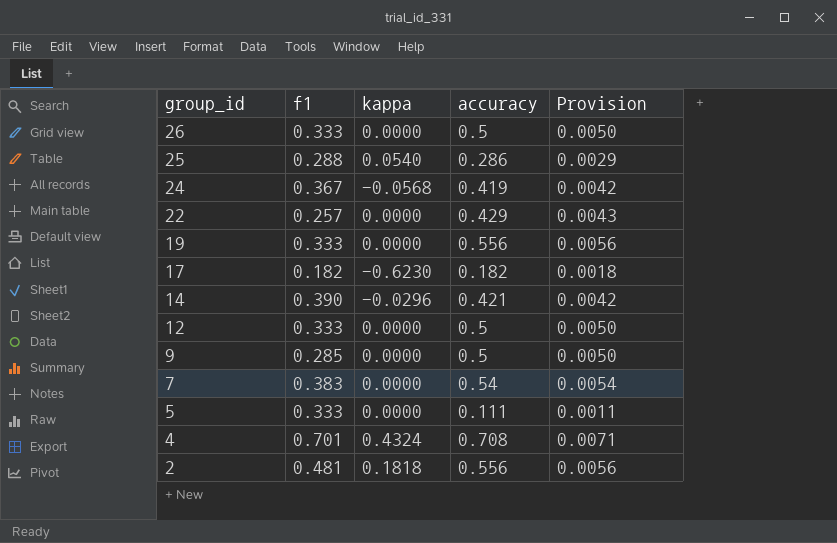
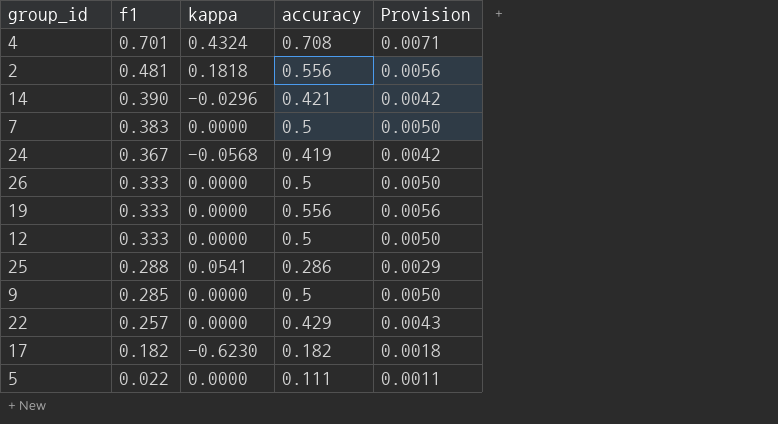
row order: group_id descending -> f1 descending
7 | accuracy: 0.54 -> 0.5
7 | Provision: 0.0054 -> 0.0050
25 | kappa: 0.0540 -> 0.0541
5 | f1: 0.333 -> 0.022

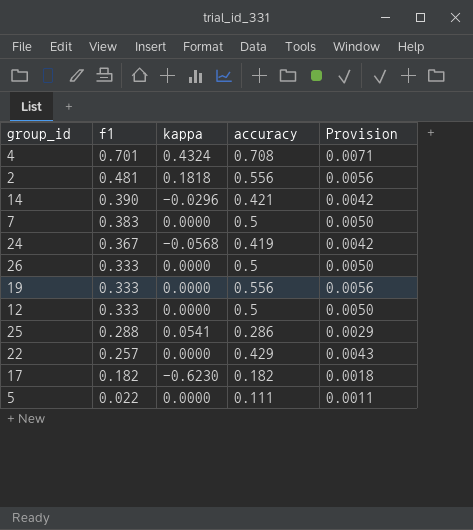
row 9: 0.285 | 0.0000 | 0.5 | 0.0050 -> none

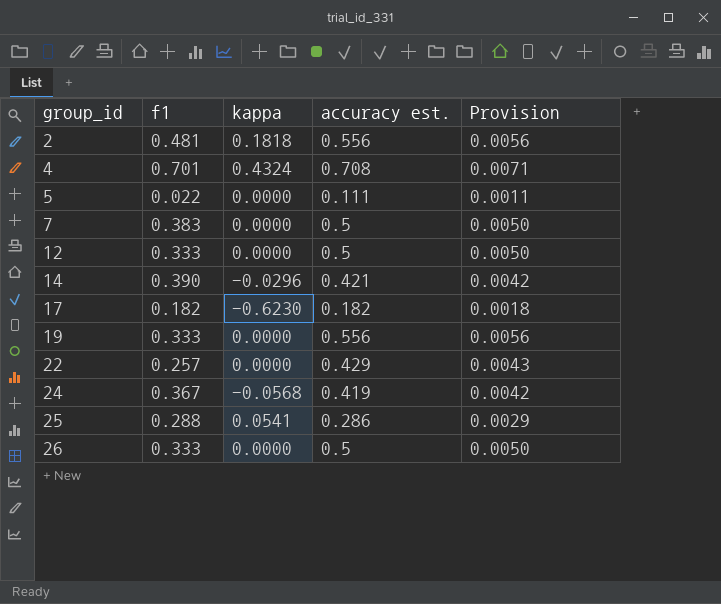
row order: f1 descending -> group_id ascending
column name: accuracy -> accuracy est.

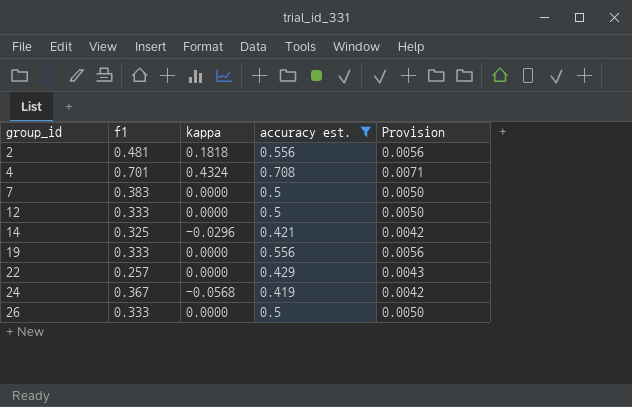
filter: none -> accuracy est. >= 0.419
14 | f1: 0.390 -> 0.325

